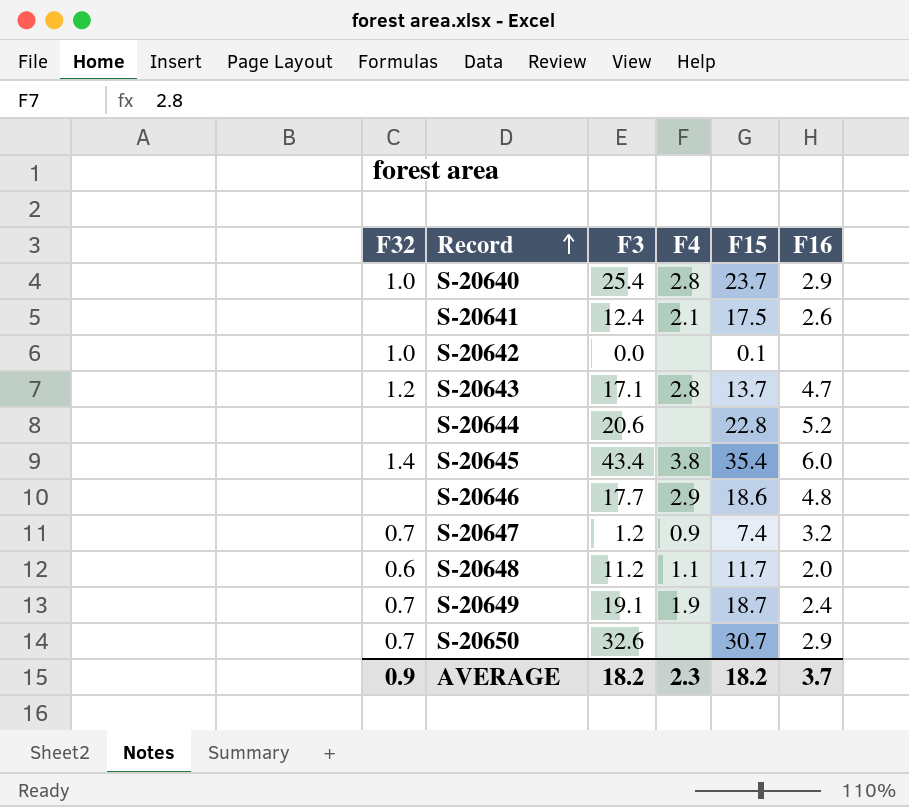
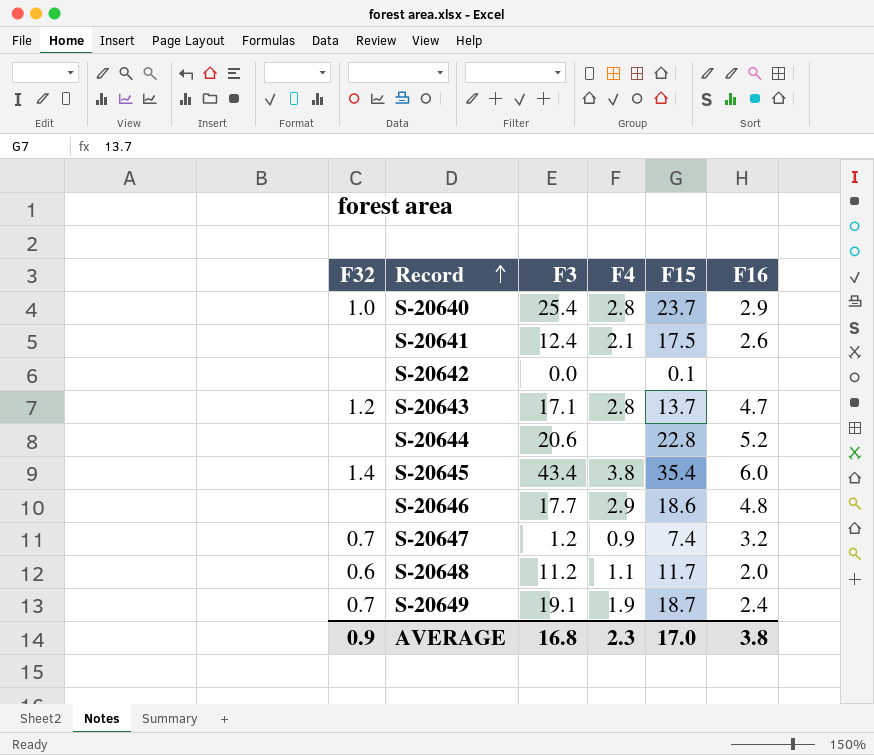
row S-20650: 0.7 | 32.6 | none | 30.7 | 2.9 -> none
S-20642 | F32: 1.0 -> none
AVERAGE | F3: 18.2 -> 16.8
AVERAGE | F15: 18.2 -> 17.0
AVERAGE | F16: 3.7 -> 3.8

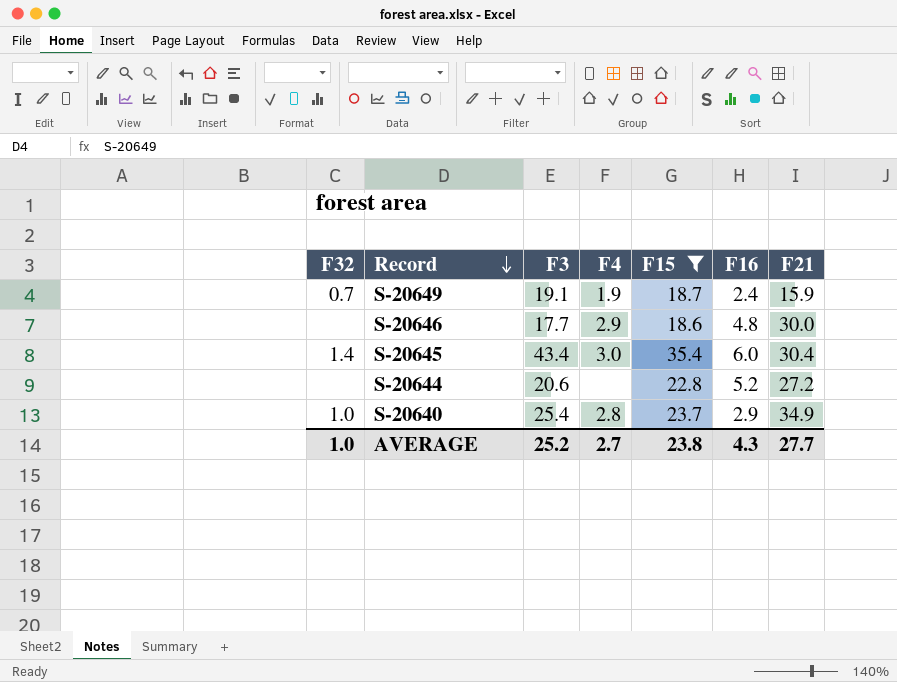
filter: none -> F15 >= 18.6
row order: Record ascending -> Record descending
column F21 | position: none -> 7
S-20645 | F4: 3.8 -> 3.0
AVERAGE | F32: 0.9 -> 1.0
AVERAGE | F3: 16.8 -> 25.2
AVERAGE | F4: 2.3 -> 2.7
AVERAGE | F15: 17.0 -> 23.8
AVERAGE | F16: 3.8 -> 4.3

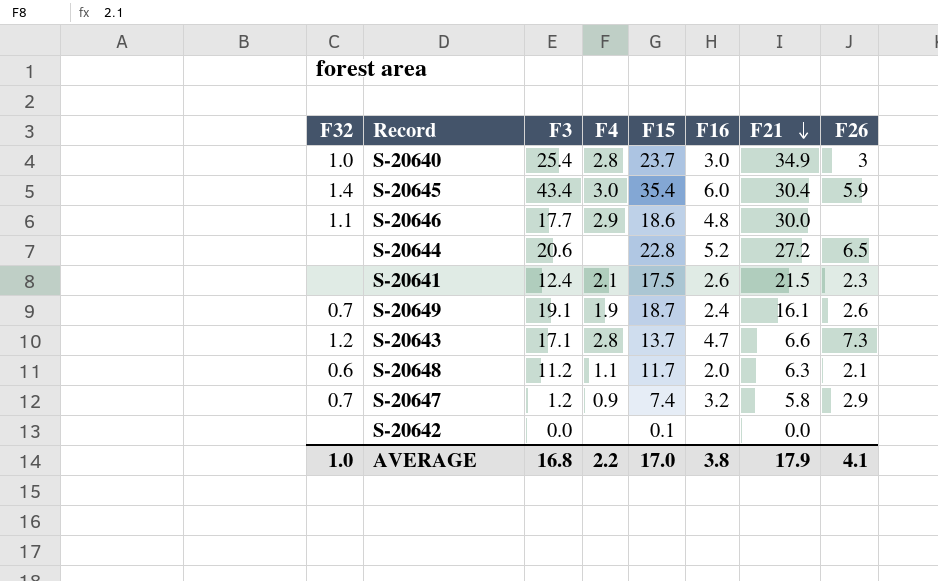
filter: F15 >= 18.6 -> none
row order: Record descending -> F21 descending
column F26 | position: none -> 8
S-20640 | F16: 2.9 -> 3.0
S-20646 | F32: none -> 1.1
S-20649 | F21: 15.9 -> 16.1
AVERAGE | F3: 25.2 -> 16.8
AVERAGE | F4: 2.7 -> 2.2
AVERAGE | F15: 23.8 -> 17.0
AVERAGE | F16: 4.3 -> 3.8
AVERAGE | F21: 27.7 -> 17.9

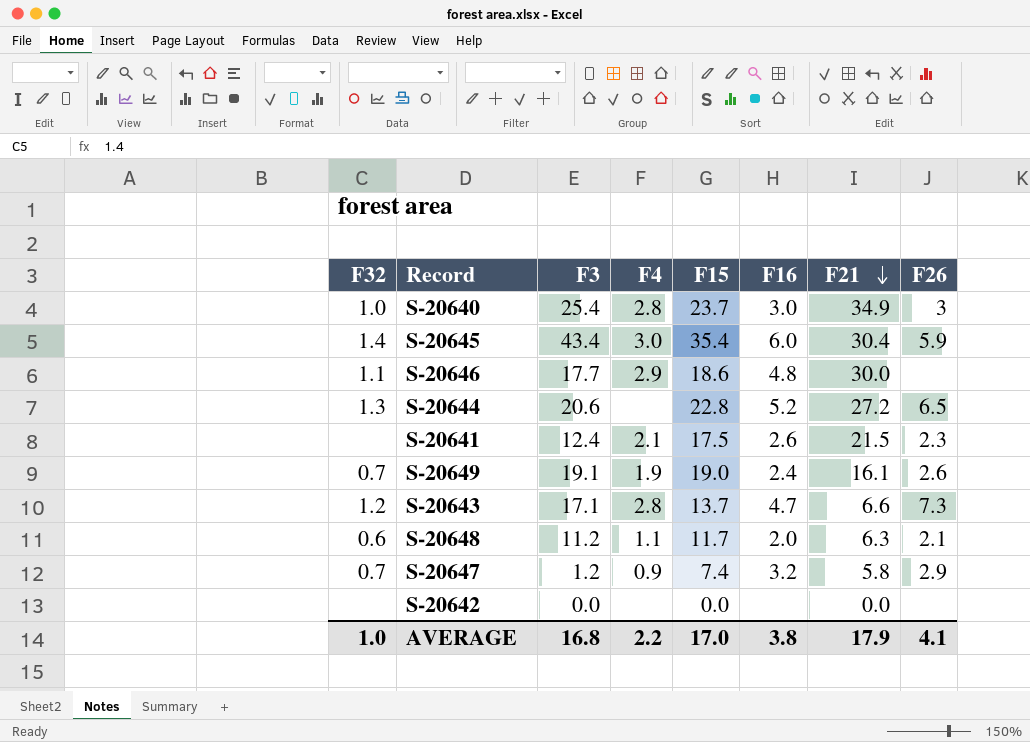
S-20644 | F32: none -> 1.3
S-20649 | F15: 18.7 -> 19.0
S-20642 | F15: 0.1 -> 0.0

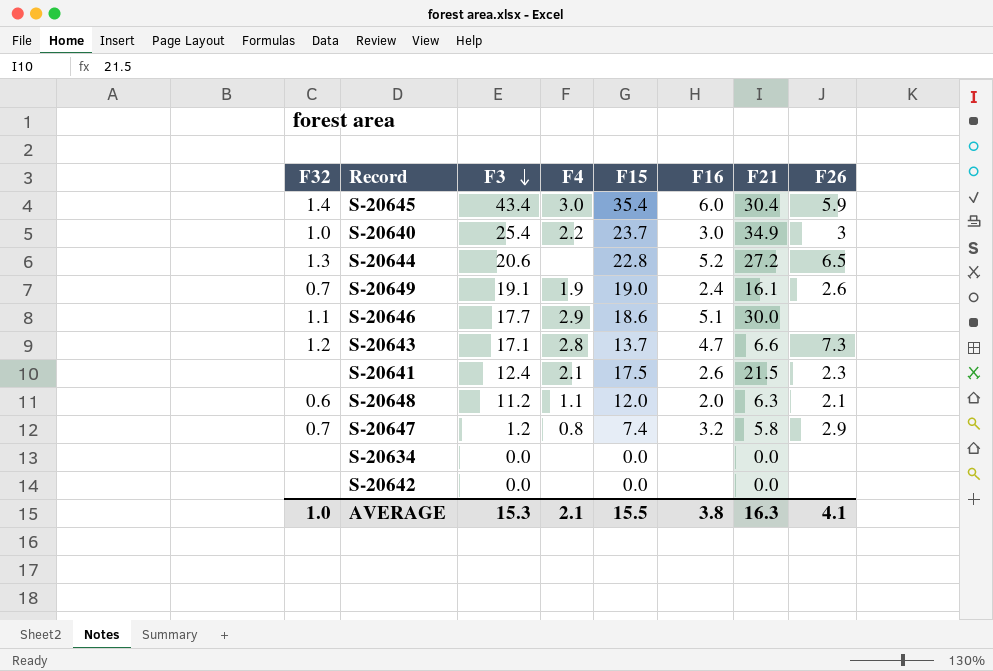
row order: F21 descending -> F3 descending
S-20640 | F4: 2.8 -> 2.2
S-20646 | F16: 4.8 -> 5.1
S-20648 | F15: 11.7 -> 12.0
S-20647 | F4: 0.9 -> 0.8
row S-20634: none -> none | 0.0 | none | 0.0 | none | 0.0 | none
AVERAGE | F3: 16.8 -> 15.3
AVERAGE | F4: 2.2 -> 2.1
AVERAGE | F15: 17.0 -> 15.5
AVERAGE | F21: 17.9 -> 16.3

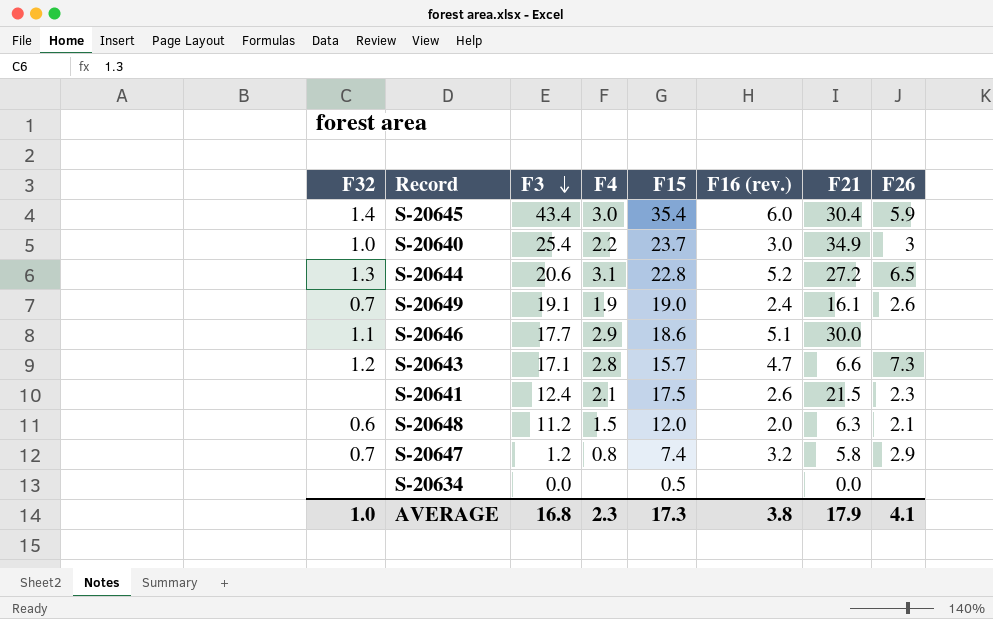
column name: F16 -> F16 (rev.)
row S-20642: none | 0.0 | none | 0.0 | none | 0.0 | none -> none
S-20644 | F4: none -> 3.1
S-20643 | F15: 13.7 -> 15.7
S-20648 | F4: 1.1 -> 1.5
S-20634 | F15: 0.0 -> 0.5
AVERAGE | F3: 15.3 -> 16.8
AVERAGE | F4: 2.1 -> 2.3
AVERAGE | F15: 15.5 -> 17.3
AVERAGE | F21: 16.3 -> 17.9

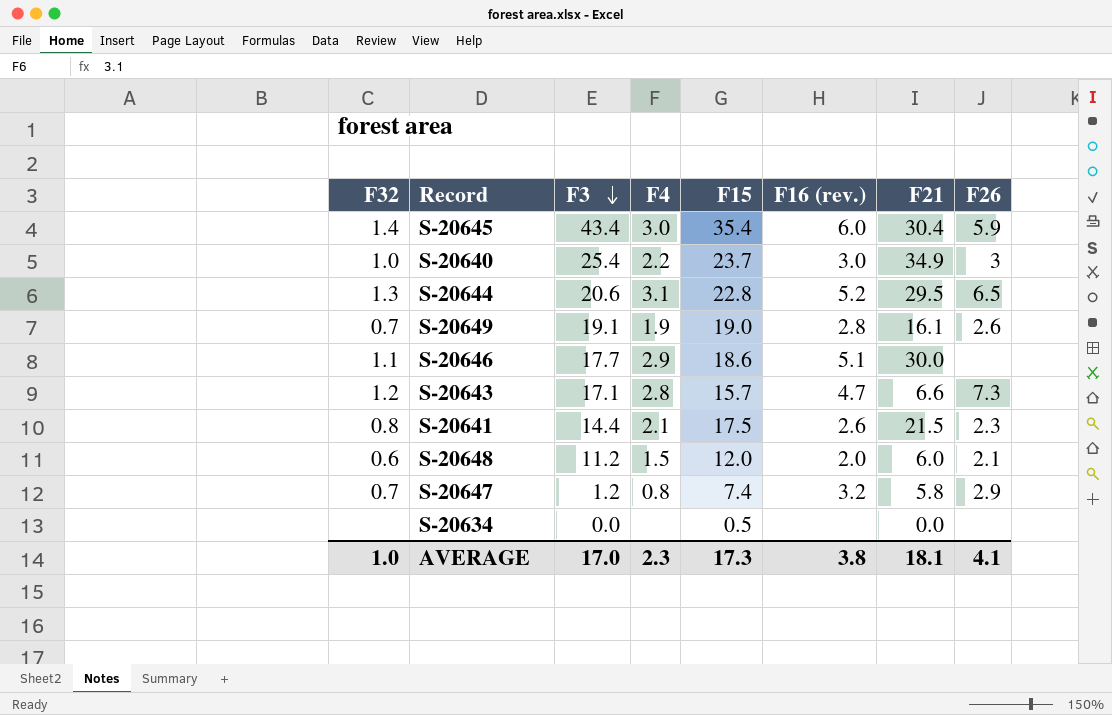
S-20644 | F21: 27.2 -> 29.5
S-20649 | F16 (rev.): 2.4 -> 2.8
S-20641 | F32: none -> 0.8
S-20641 | F3: 12.4 -> 14.4
S-20648 | F21: 6.3 -> 6.0
AVERAGE | F3: 16.8 -> 17.0
AVERAGE | F21: 17.9 -> 18.1

